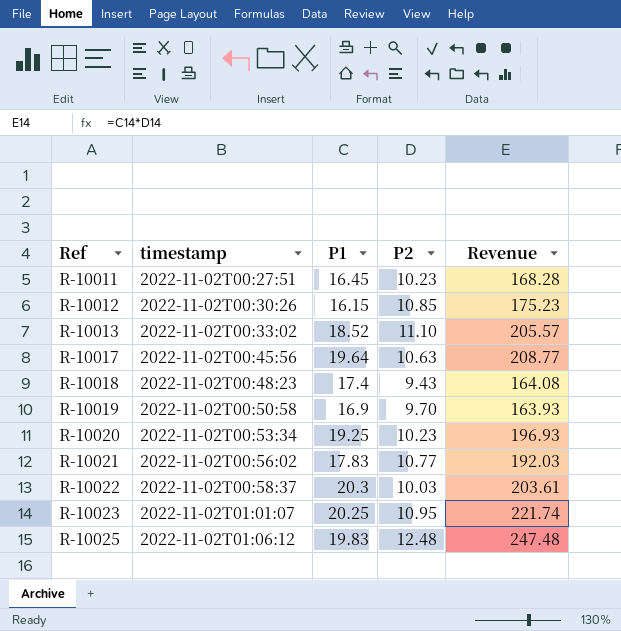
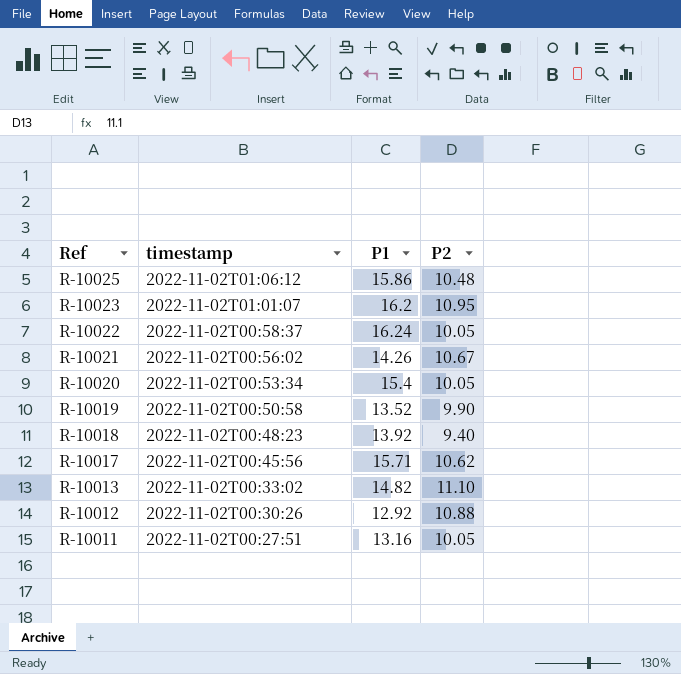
row order: Ref ascending -> Ref descending
column Revenue | formula: [P1] * [P2] -> none
R-10025 | P1: 19.83 -> 15.86
R-10025 | P2: 12.48 -> 10.48
R-10023 | P1: 20.25 -> 16.2
R-10022 | P1: 20.3 -> 16.24
R-10022 | P2: 10.03 -> 10.05
R-10021 | P1: 17.83 -> 14.26
R-10021 | P2: 10.77 -> 10.67
R-10020 | P1: 19.25 -> 15.4
R-10020 | P2: 10.23 -> 10.05
R-10019 | P1: 16.9 -> 13.52
R-10019 | P2: 9.70 -> 9.90
R-10018 | P1: 17.4 -> 13.92
R-10018 | P2: 9.43 -> 9.40
R-10017 | P1: 19.64 -> 15.71
R-10017 | P2: 10.63 -> 10.62
R-10013 | P1: 18.52 -> 14.82
R-10012 | P1: 16.15 -> 12.92
R-10012 | P2: 10.85 -> 10.88
R-10011 | P1: 16.45 -> 13.16
R-10011 | P2: 10.23 -> 10.05

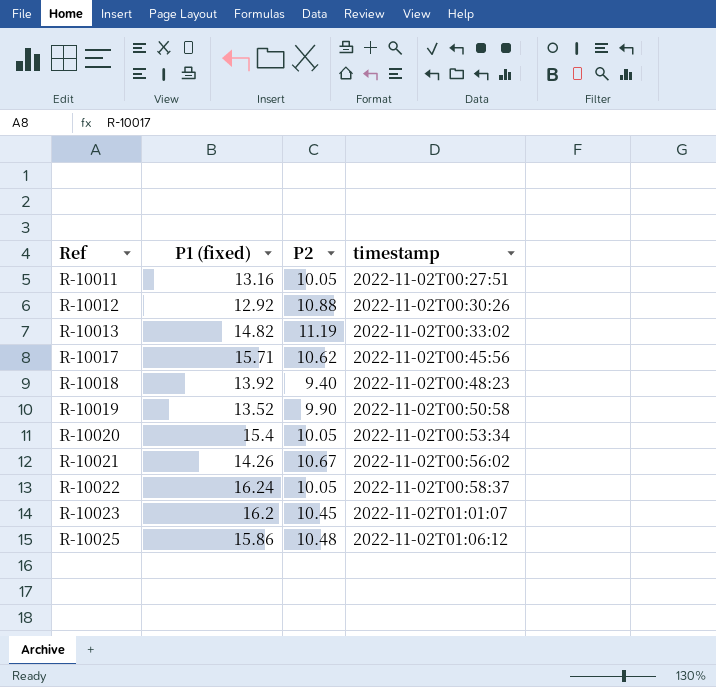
row order: Ref descending -> Ref ascending
column name: P1 -> P1 (fixed)
column timestamp | position: 2 -> 4
R-10013 | P2: 11.10 -> 11.19
R-10023 | P2: 10.95 -> 10.45

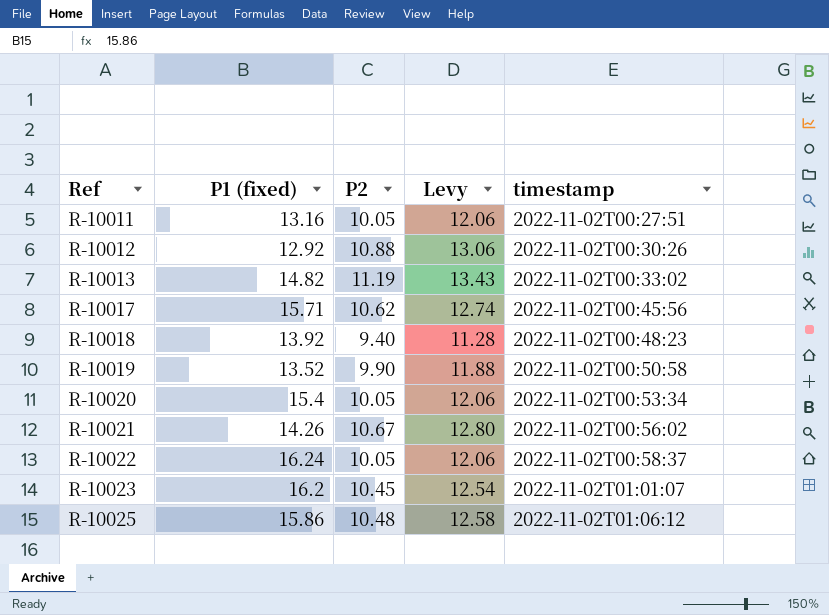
column Levy | formula: none -> [P2] * 1.2

